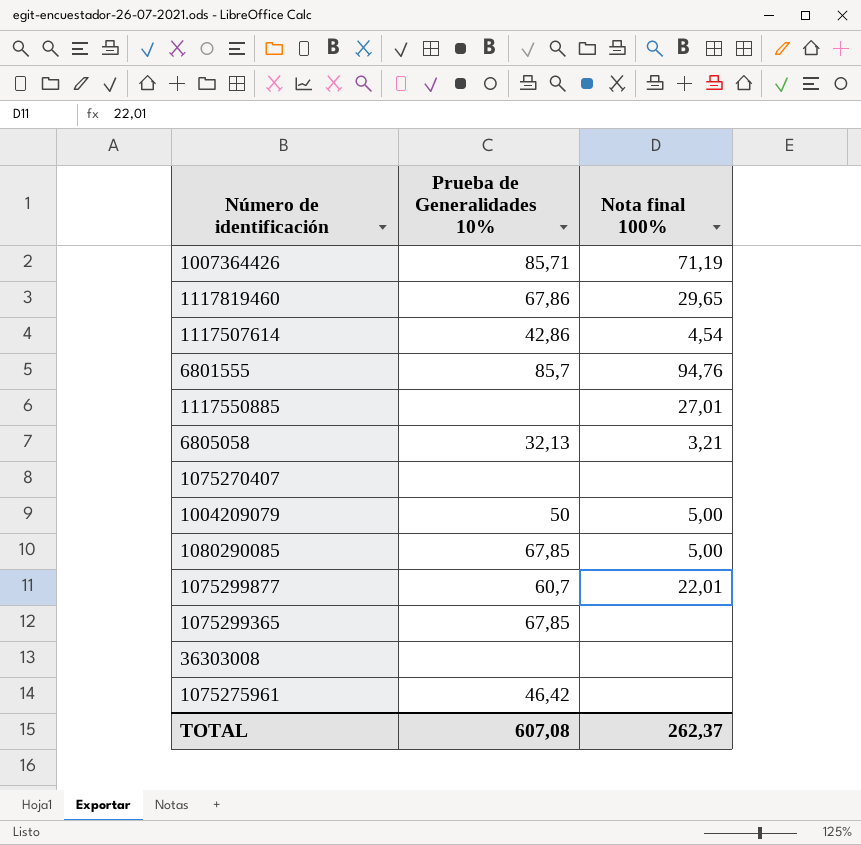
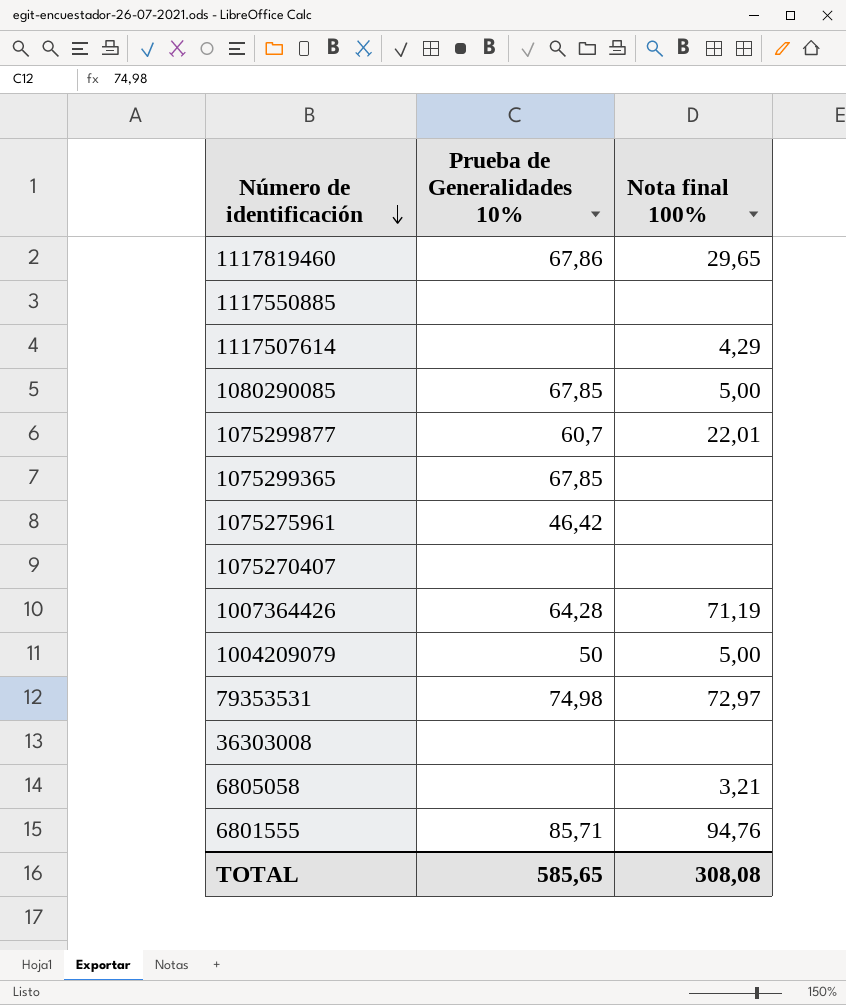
row order: none -> Número de identificación descending
1117550885 | Nota final 100%: 27,01 -> none
1117507614 | Prueba de Generalidades 10%: 42,86 -> none
1117507614 | Nota final 100%: 4,54 -> 4,29
1007364426 | Prueba de Generalidades 10%: 85,71 -> 64,28
row 79353531: none -> 74,98 | 72,97
6805058 | Prueba de Generalidades 10%: 32,13 -> none
6801555 | Prueba de Generalidades 10%: 85,7 -> 85,71
TOTAL | Prueba de Generalidades 10%: 607,08 -> 585,65
TOTAL | Nota final 100%: 262,37 -> 308,08

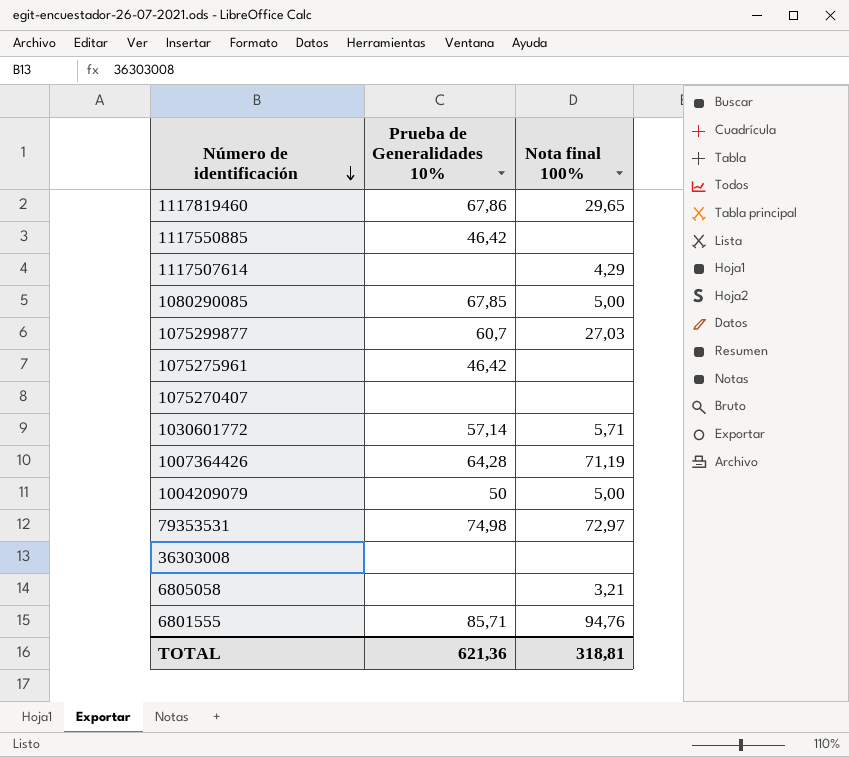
row 1075299365: 67,85 | none -> none
1117550885 | Prueba de Generalidades 10%: none -> 46,42
1075299877 | Nota final 100%: 22,01 -> 27,03
row 1030601772: none -> 57,14 | 5,71
TOTAL | Prueba de Generalidades 10%: 585,65 -> 621,36
TOTAL | Nota final 100%: 308,08 -> 318,81

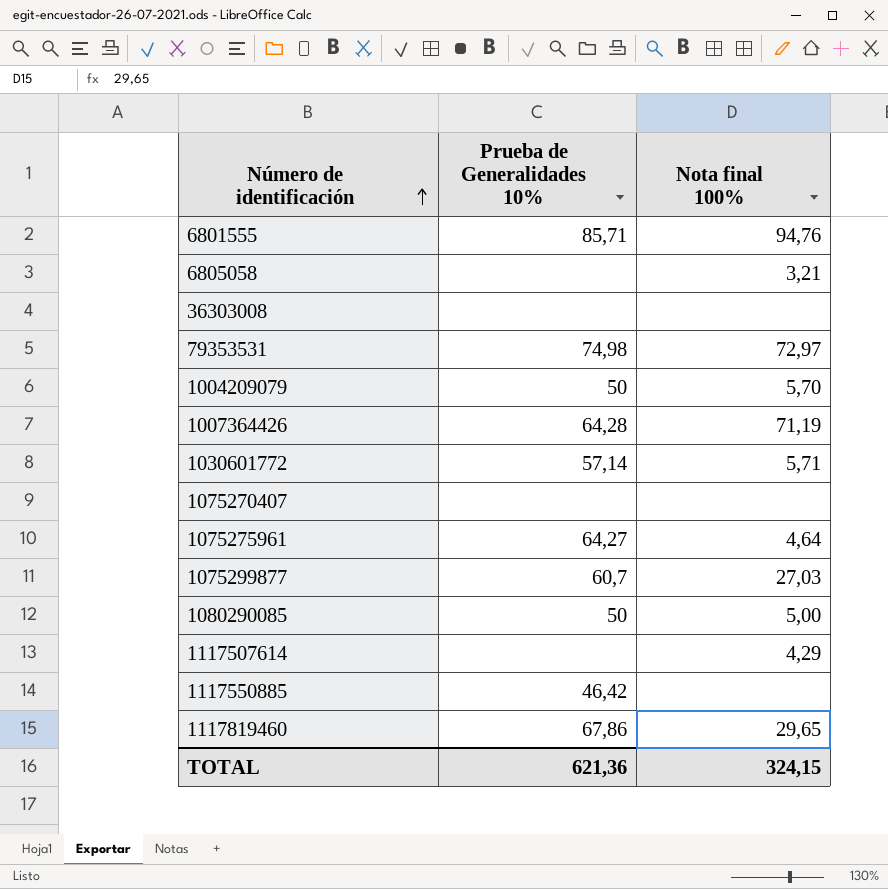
row order: Número de identificación descending -> Número de identificación ascending
1004209079 | Nota final 100%: 5,00 -> 5,70
1075275961 | Prueba de Generalidades 10%: 46,42 -> 64,27
1075275961 | Nota final 100%: none -> 4,64
1080290085 | Prueba de Generalidades 10%: 67,85 -> 50
TOTAL | Nota final 100%: 318,81 -> 324,15

